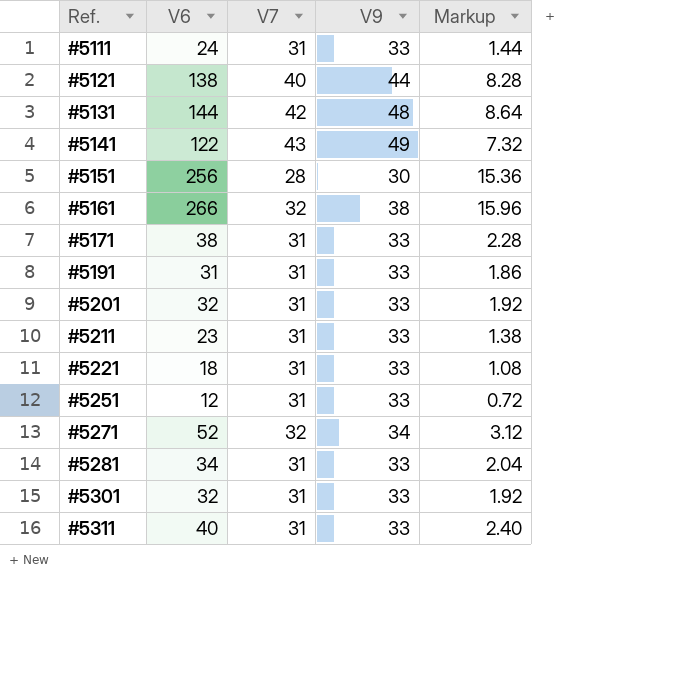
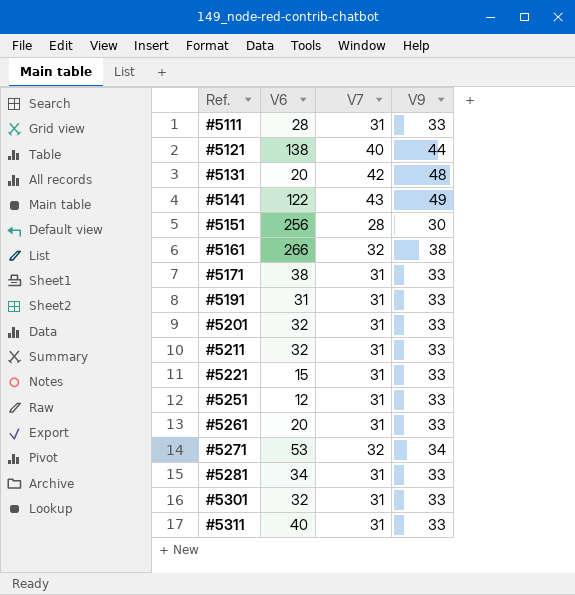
column Markup | formula: [V6] * 0.06 -> none
#5111 | V6: 24 -> 28
#5131 | V6: 144 -> 20
#5211 | V6: 23 -> 32
#5221 | V6: 18 -> 15
row #5261: none -> 20 | 31 | 33
#5271 | V6: 52 -> 53

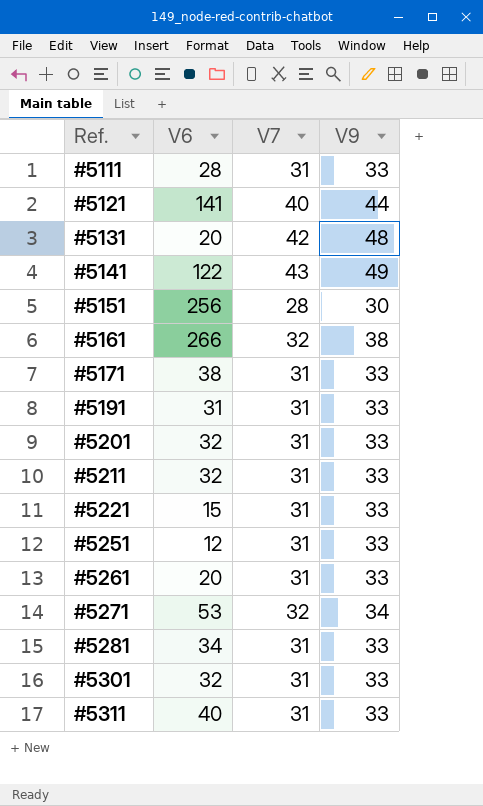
#5121 | V6: 138 -> 141

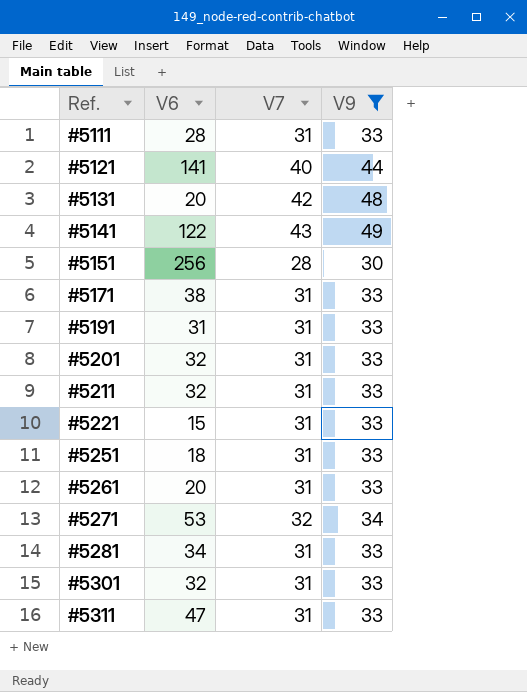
filter: none -> V9 != 38
#5251 | V6: 12 -> 18
#5311 | V6: 40 -> 47

